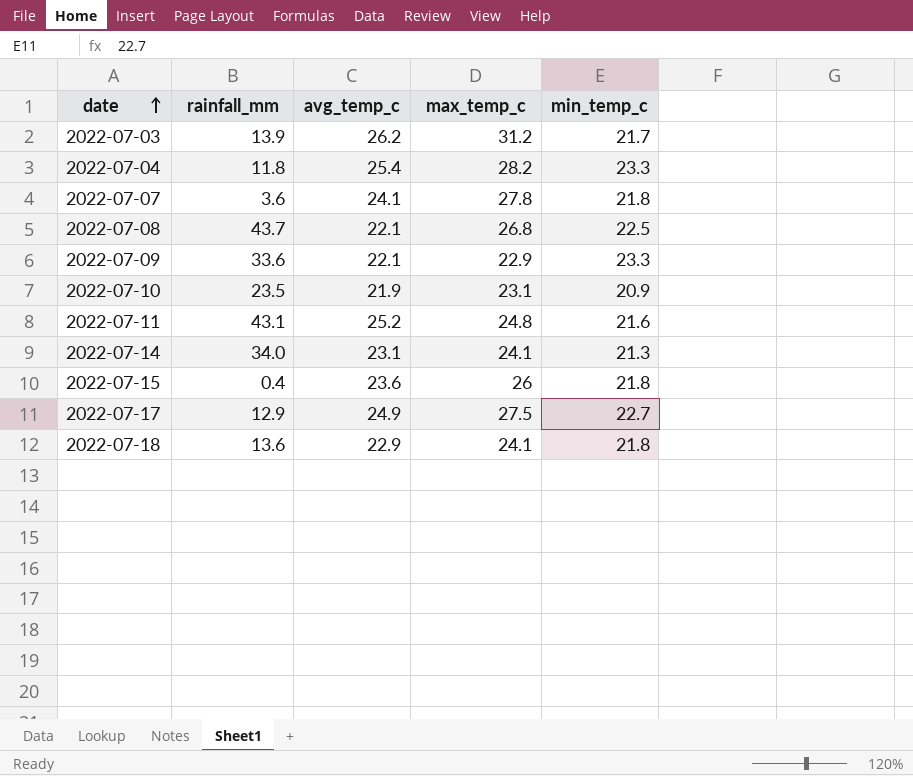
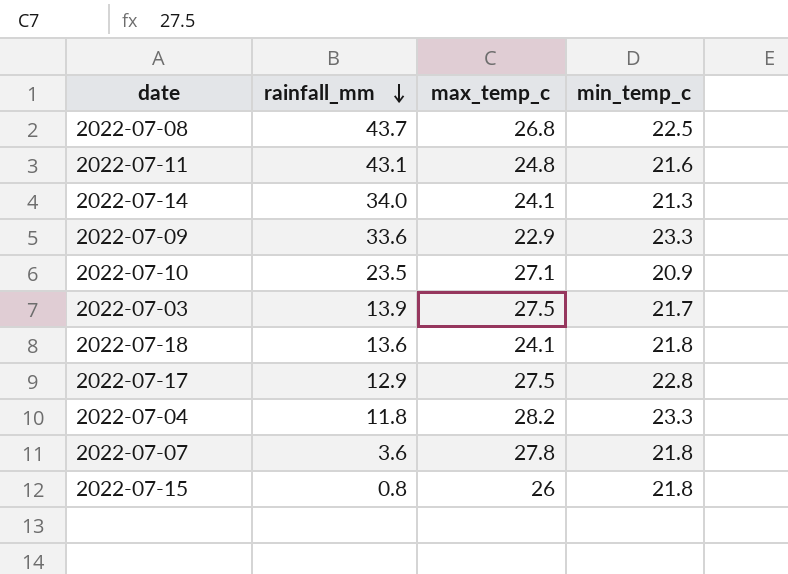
row order: date ascending -> rainfall_mm descending
column avg_temp_c | position: 3 -> none
2022-07-10 | max_temp_c: 23.1 -> 27.1
2022-07-03 | max_temp_c: 31.2 -> 27.5
2022-07-17 | min_temp_c: 22.7 -> 22.8
2022-07-15 | rainfall_mm: 0.4 -> 0.8

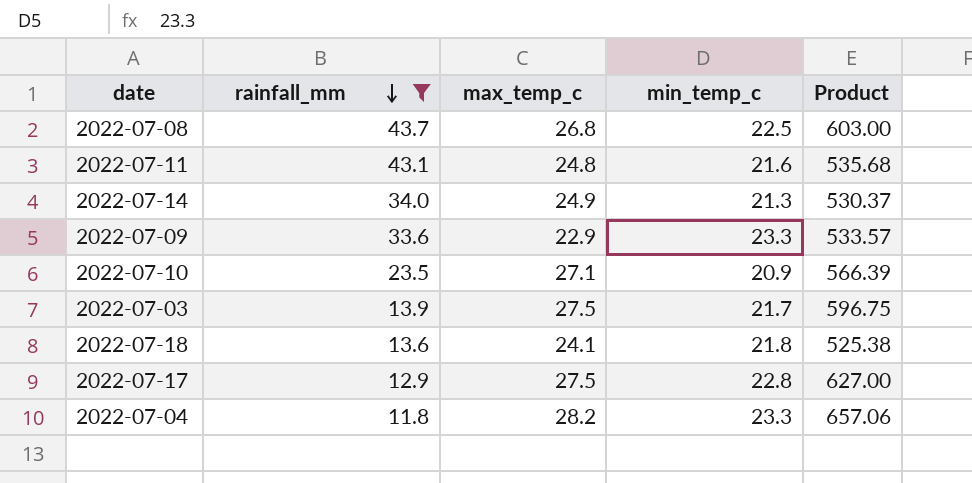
filter: none -> rainfall_mm >= 11.8
column Product | formula: none -> [max_temp_c] * [min_temp_c]
2022-07-14 | max_temp_c: 24.1 -> 24.9

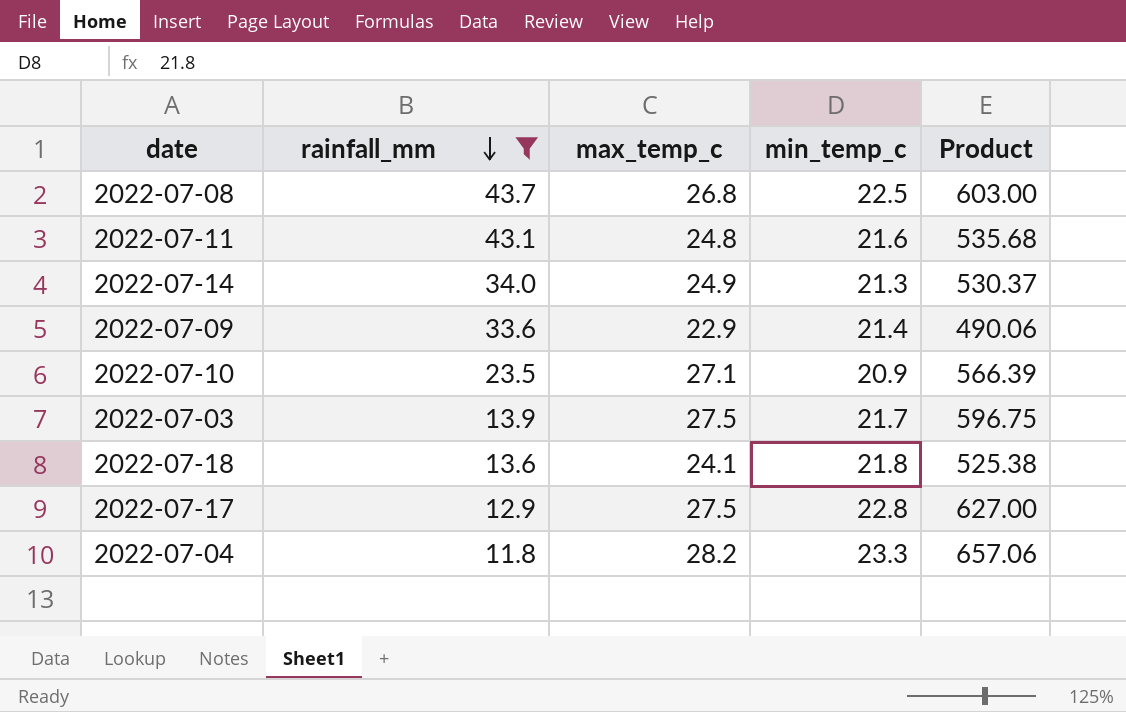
2022-07-09 | min_temp_c: 23.3 -> 21.4
2022-07-09 | Product: 533.57 -> 490.06

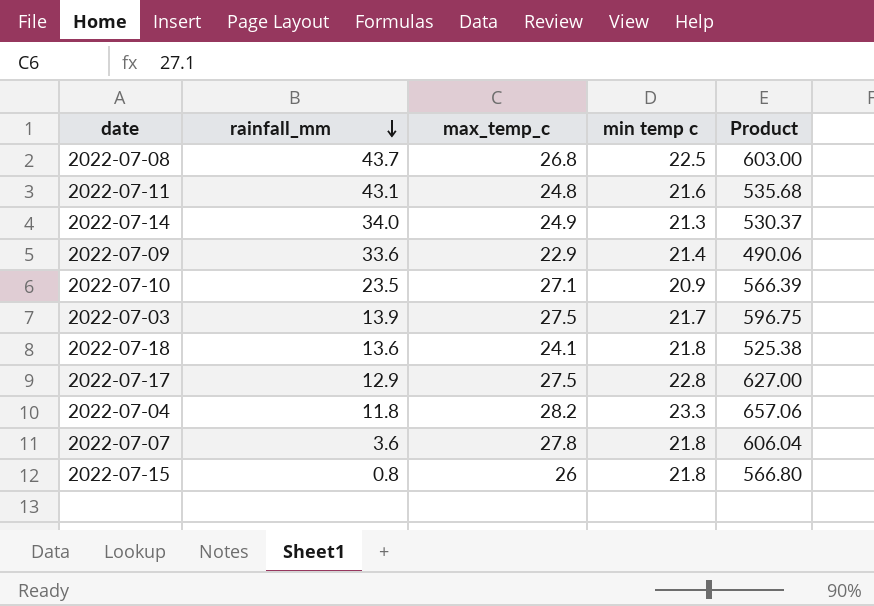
filter: rainfall_mm >= 11.8 -> none
column name: min_temp_c -> min temp c

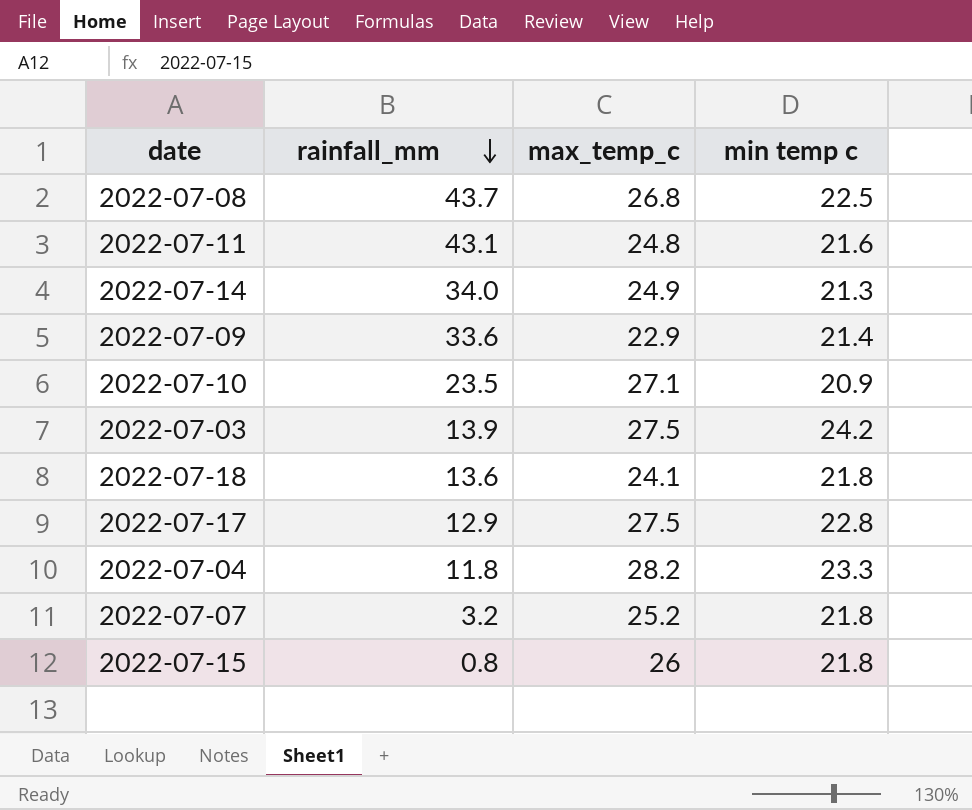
column Product | formula: [max_temp_c] * [min temp c] -> none
2022-07-03 | min temp c: 21.7 -> 24.2
2022-07-07 | rainfall_mm: 3.6 -> 3.2
2022-07-07 | max_temp_c: 27.8 -> 25.2

